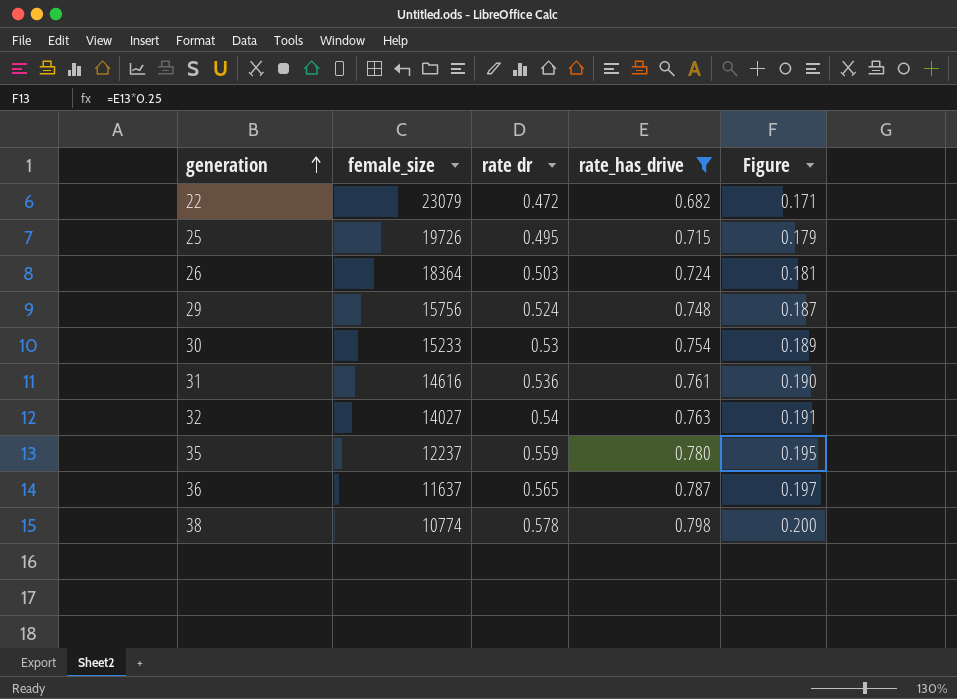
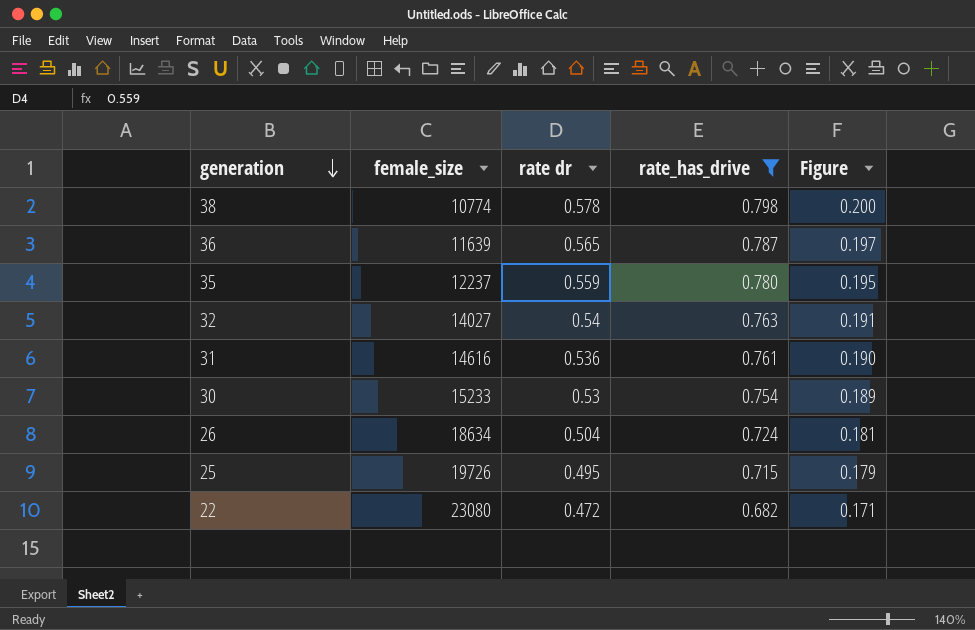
row order: generation ascending -> generation descending
row 29: 15756 | 0.524 | 0.748 | 0.187 -> none
36 | female_size: 11637 -> 11639
26 | female_size: 18364 -> 18634
26 | rate dr: 0.503 -> 0.504
22 | female_size: 23079 -> 23080

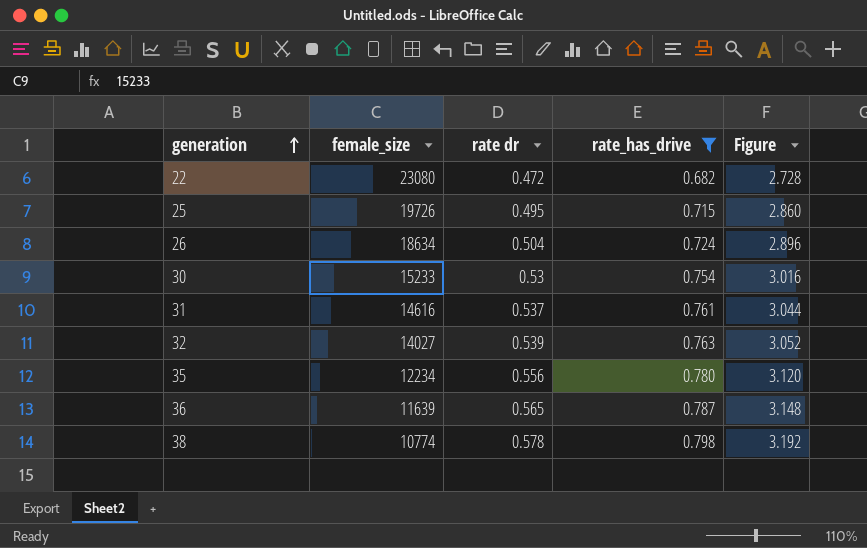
row order: generation descending -> generation ascending
column Figure | formula: [rate_has_drive] * 0.25 -> [rate_has_drive] * 4
31 | rate dr: 0.536 -> 0.537
32 | rate dr: 0.54 -> 0.539
35 | female_size: 12237 -> 12234
35 | rate dr: 0.559 -> 0.556

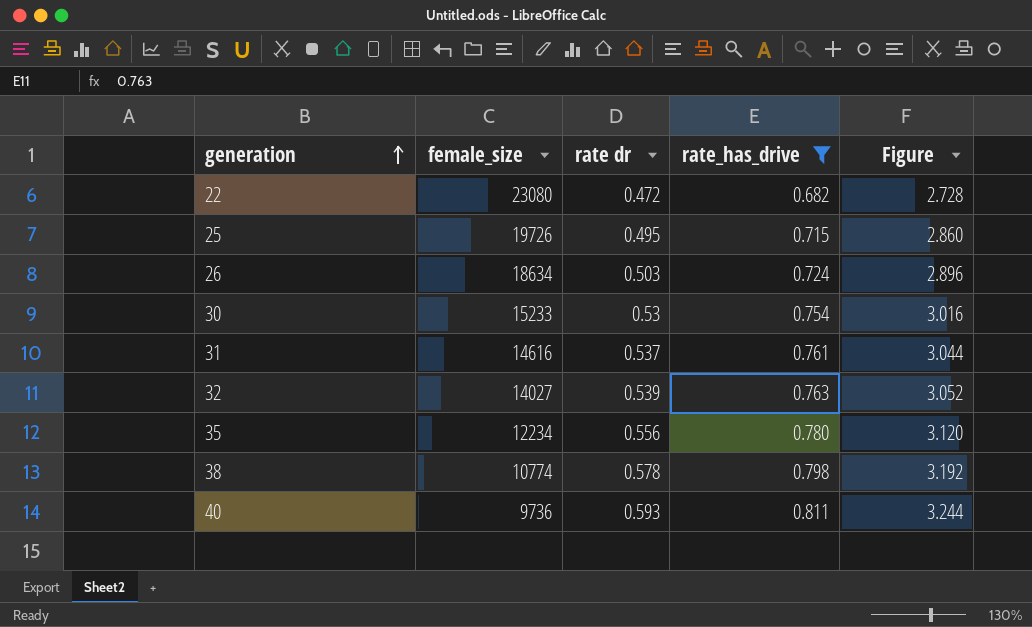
row 36: 11639 | 0.565 | 0.787 | 3.148 -> none
26 | rate dr: 0.504 -> 0.503
row 40: none -> 9736 | 0.593 | 0.811 | 3.244

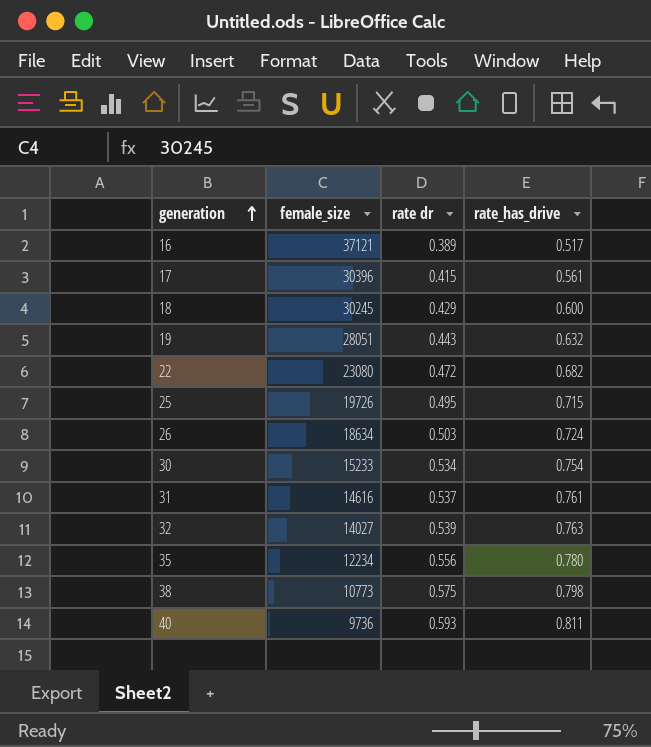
filter: rate_has_drive >= 0.682 -> none
column Figure | formula: [rate_has_drive] * 4 -> none
30 | rate dr: 0.53 -> 0.534
38 | female_size: 10774 -> 10773
38 | rate dr: 0.578 -> 0.575

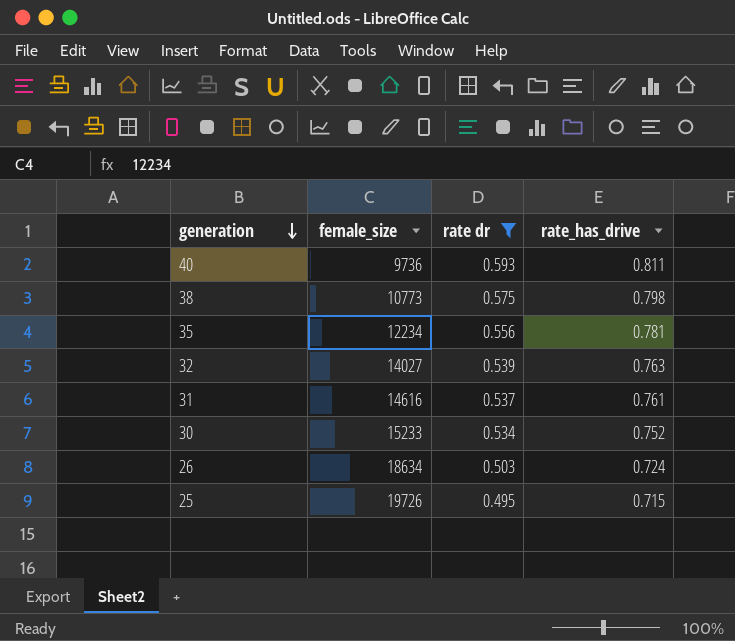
filter: none -> rate dr >= 0.495
row order: generation ascending -> generation descending
35 | rate_has_drive: 0.780 -> 0.781
30 | rate_has_drive: 0.754 -> 0.752

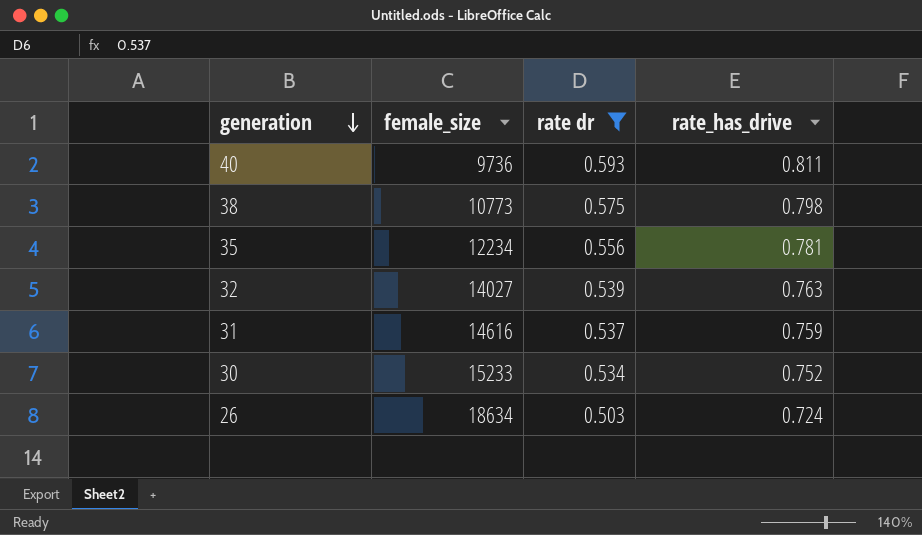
row 25: 19726 | 0.495 | 0.715 -> none
31 | rate_has_drive: 0.761 -> 0.759

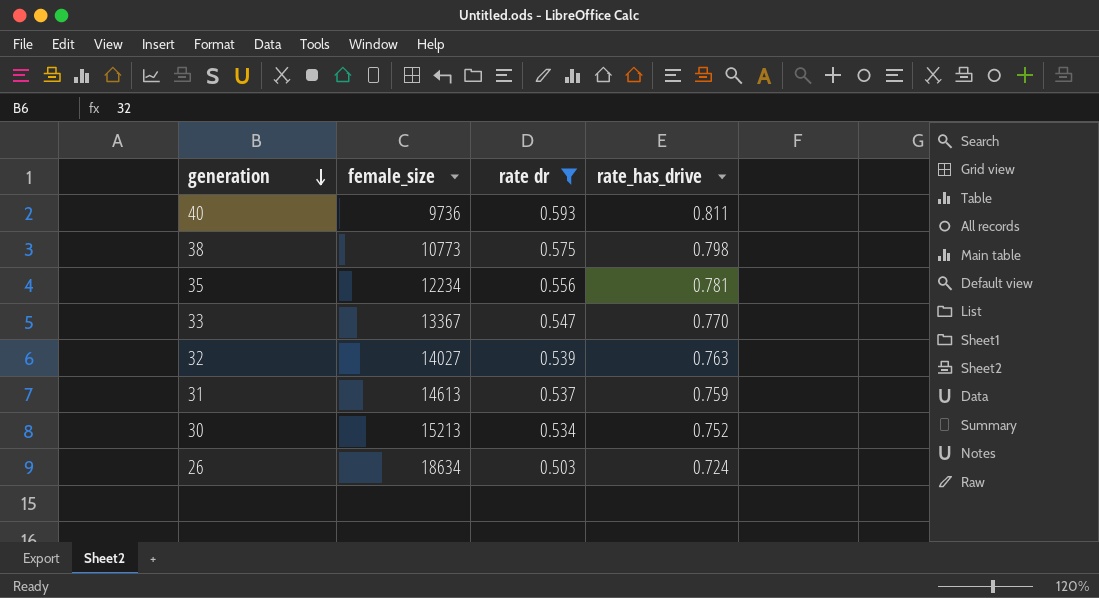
row 33: none -> 13367 | 0.547 | 0.770
31 | female_size: 14616 -> 14613
30 | female_size: 15233 -> 15213

